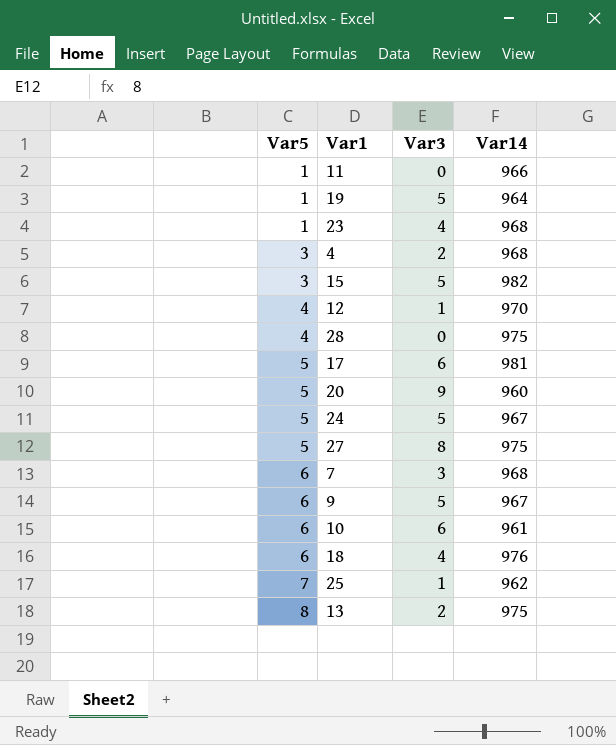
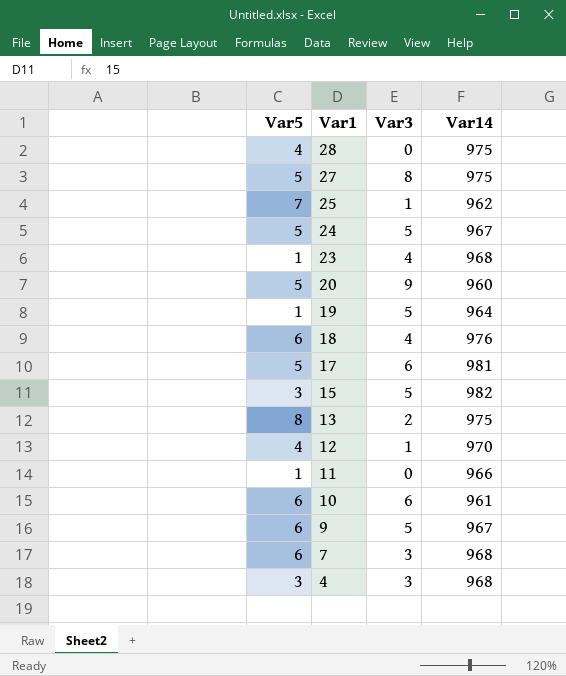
row order: Var5 ascending -> Var1 descending
4 | Var3: 2 -> 3

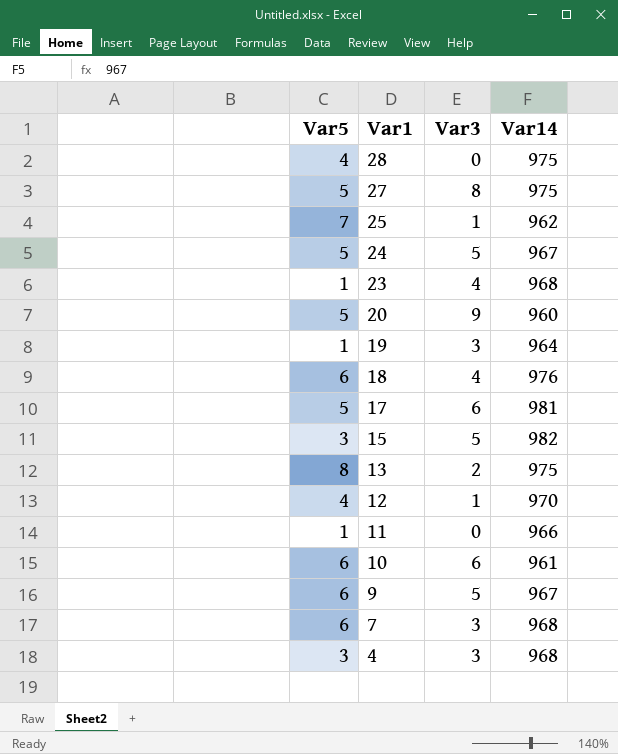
19 | Var3: 5 -> 3

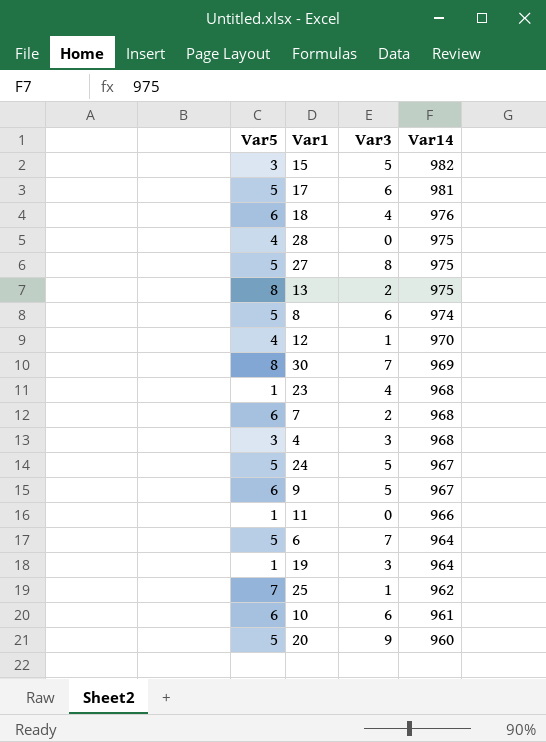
row order: Var1 descending -> Var14 descending
row 8: none -> 5 | 6 | 974
row 30: none -> 8 | 7 | 969
7 | Var3: 3 -> 2
row 6: none -> 5 | 7 | 964

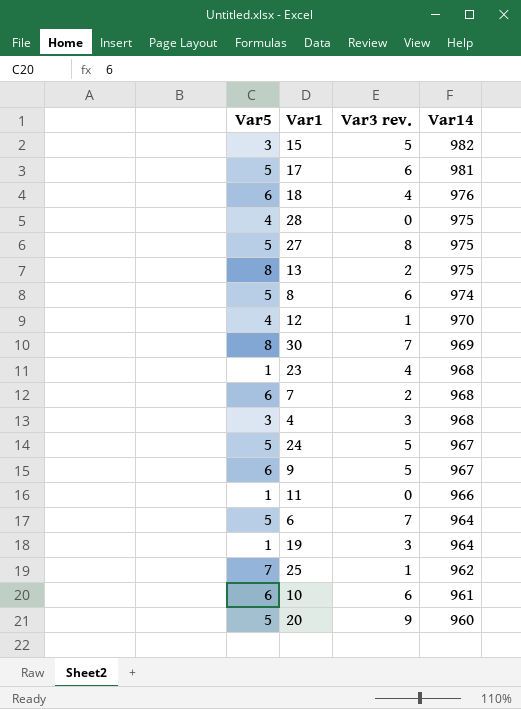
column name: Var3 -> Var3 rev.

